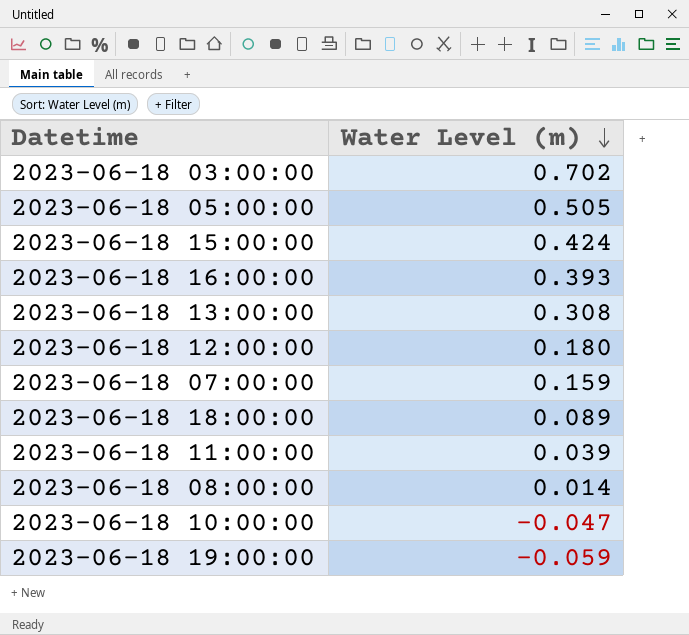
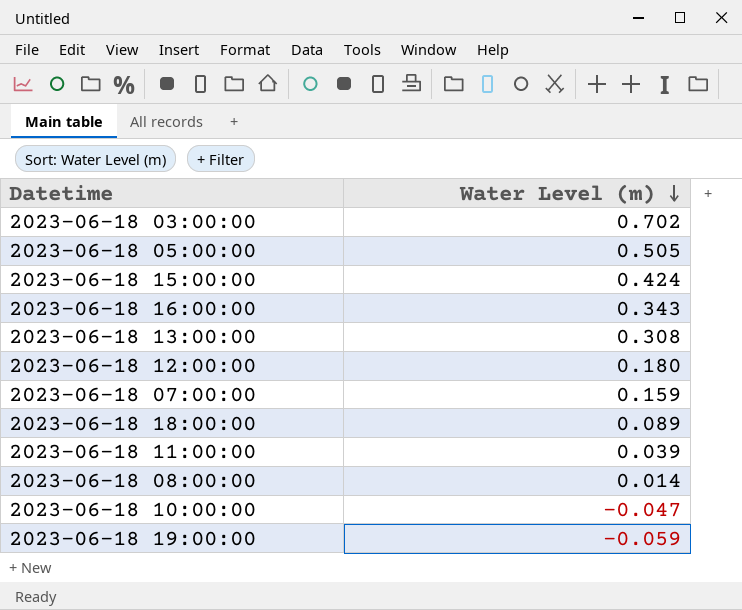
2023-06-18 16:00:00 | Water Level (m): 0.393 -> 0.343

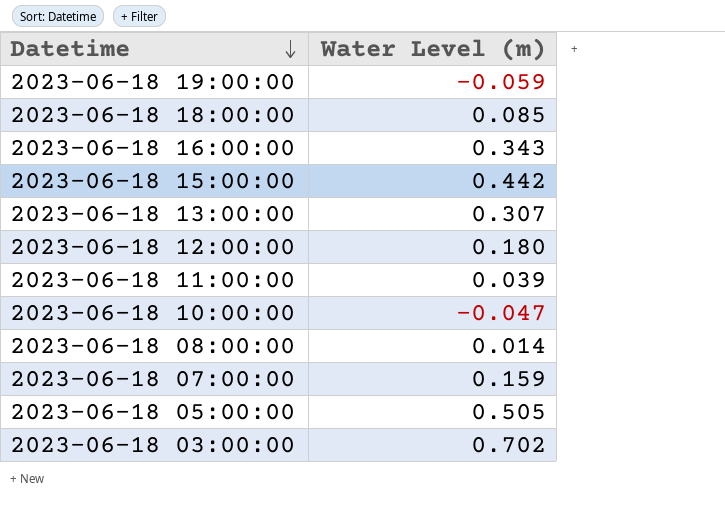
row order: Water Level (m) descending -> Datetime descending
2023-06-18 18:00:00 | Water Level (m): 0.089 -> 0.085
2023-06-18 15:00:00 | Water Level (m): 0.424 -> 0.442
2023-06-18 13:00:00 | Water Level (m): 0.308 -> 0.307

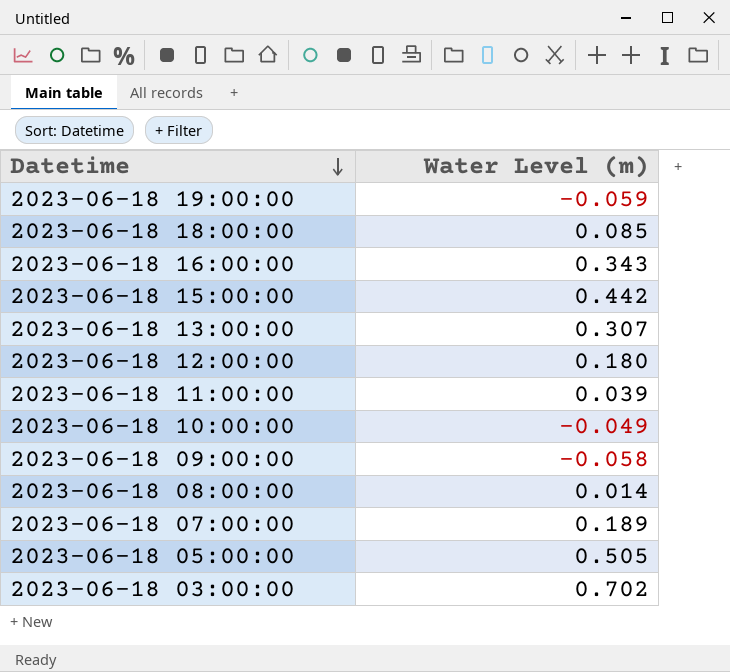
2023-06-18 10:00:00 | Water Level (m): -0.047 -> -0.049
row 2023-06-18 09:00:00: none -> -0.058
2023-06-18 07:00:00 | Water Level (m): 0.159 -> 0.189

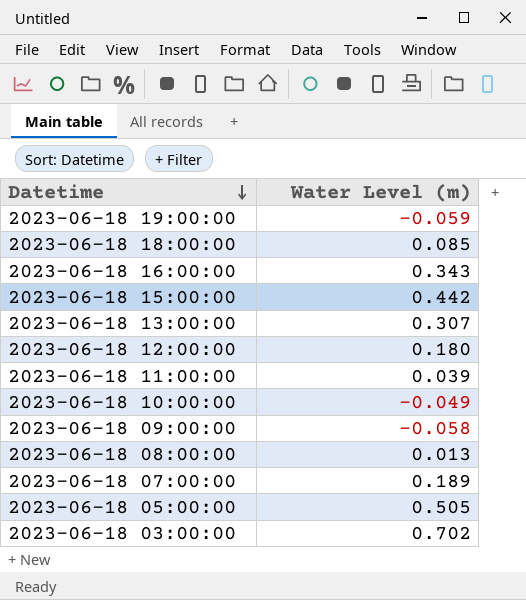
2023-06-18 08:00:00 | Water Level (m): 0.014 -> 0.013

